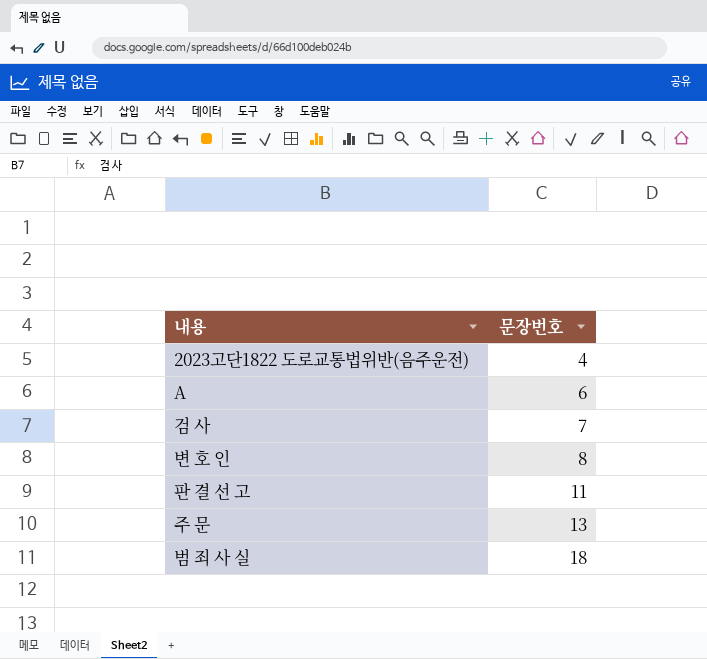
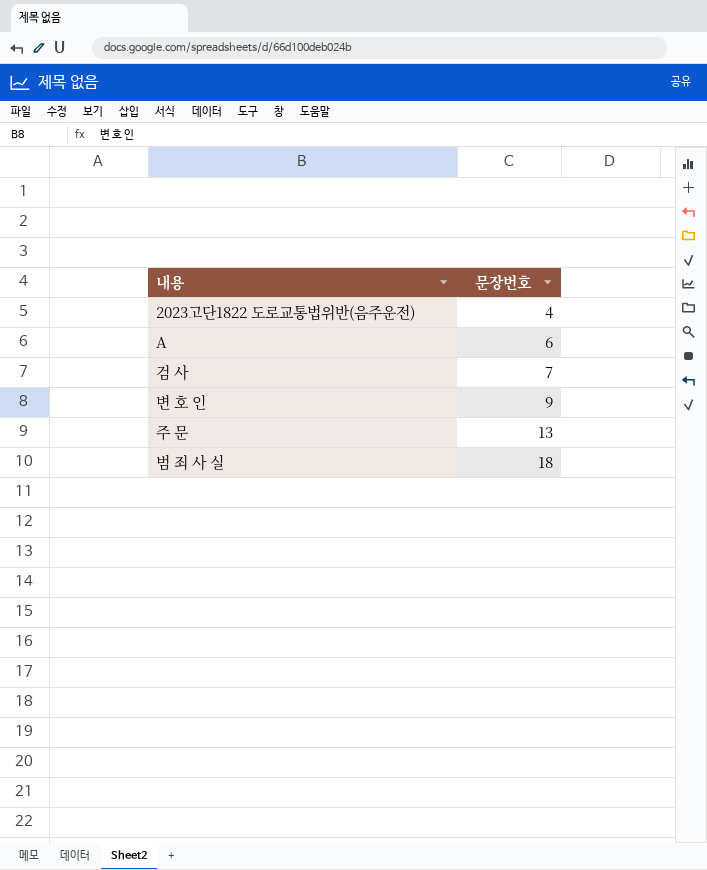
row 판 결 선 고: 11 -> none
변 호 인 | 문장번호: 8 -> 9

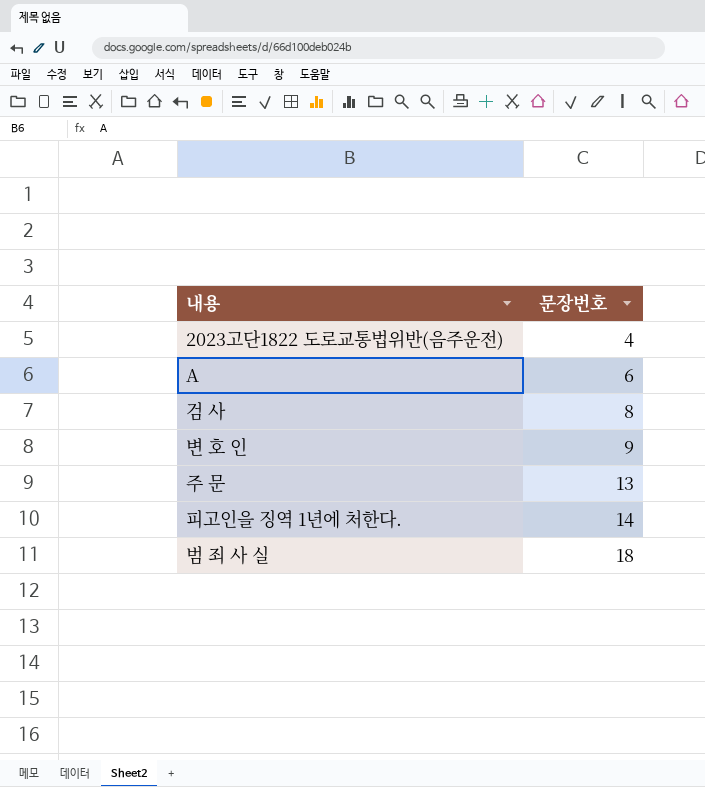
검 사 | 문장번호: 7 -> 8
row 피고인을 징역 1년에 처한다.: none -> 14

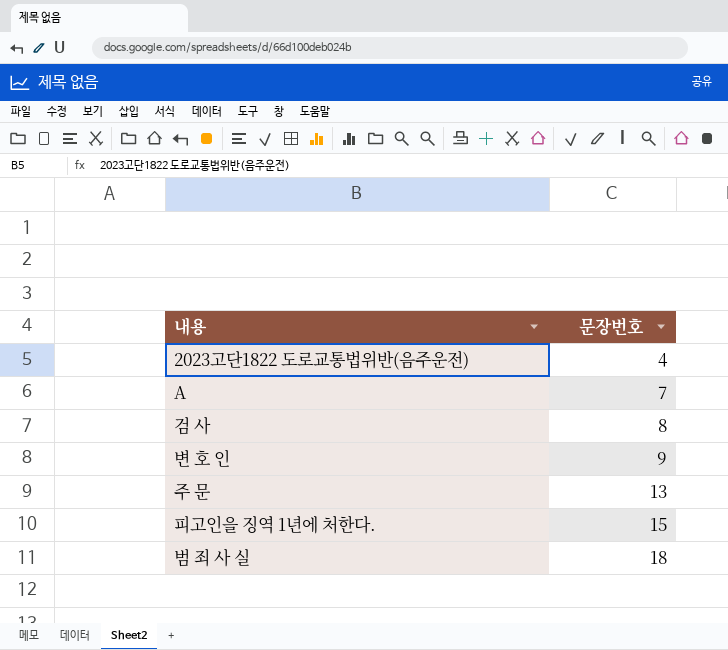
A | 문장번호: 6 -> 7
피고인을 징역 1년에 처한다. | 문장번호: 14 -> 15

